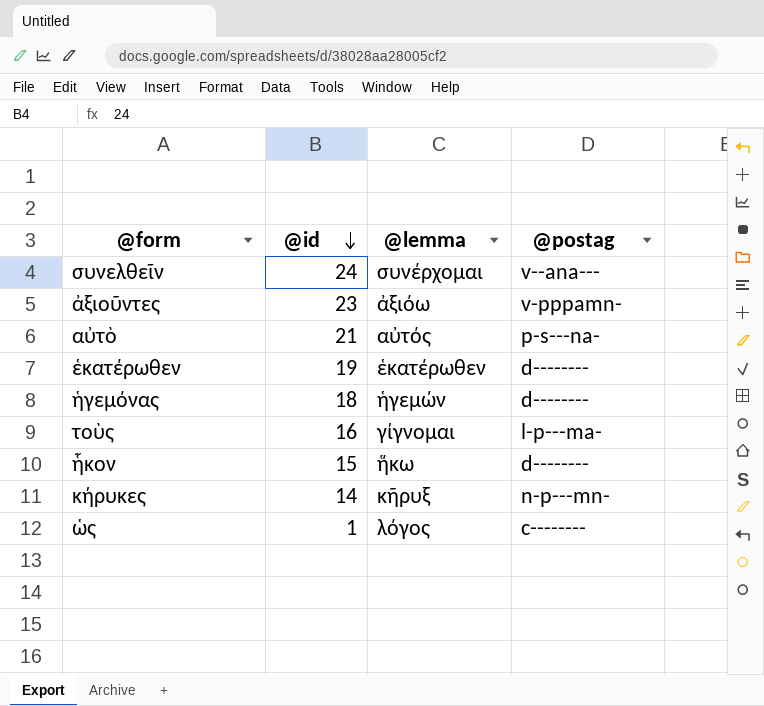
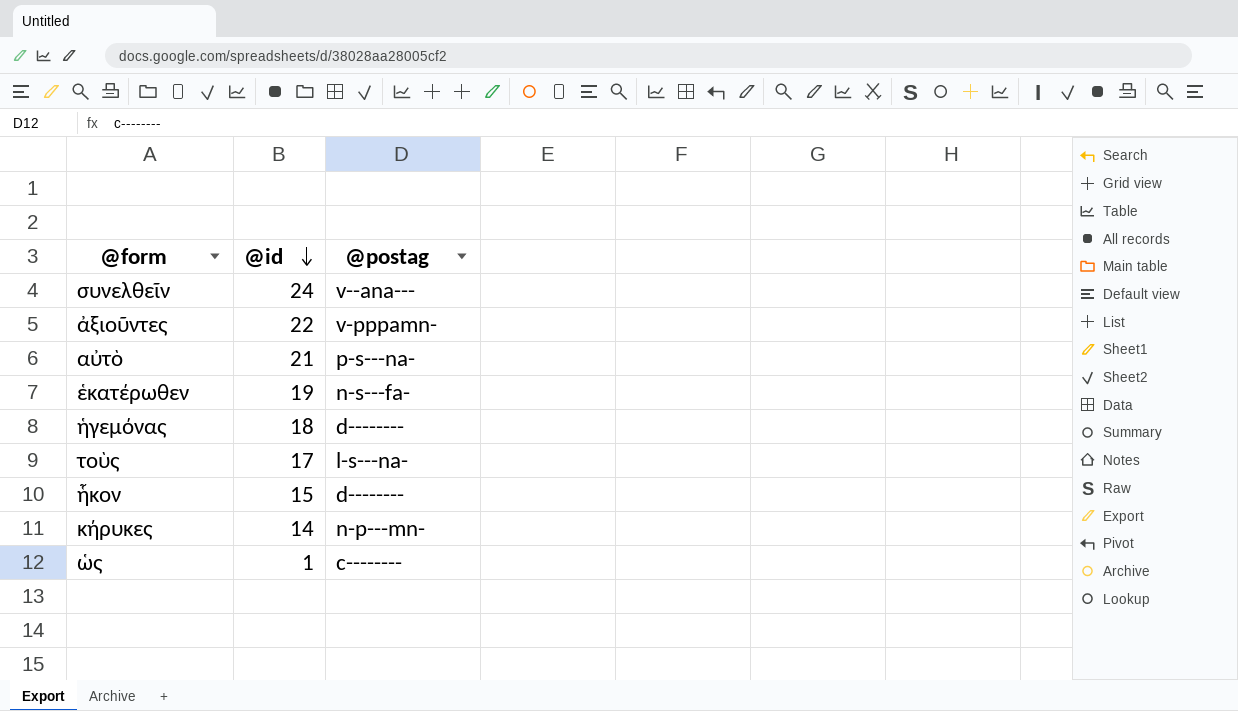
column @lemma | position: 3 -> none
ἀξιοῦντες | @id: 23 -> 22
ἑκατέρωθεν | @postag: d-------- -> n-s---fa-
τοὺς | @id: 16 -> 17
τοὺς | @postag: l-p---ma- -> l-s---na-

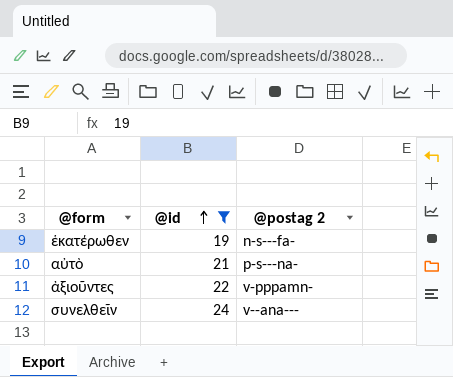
filter: none -> @id >= 19
row order: @id descending -> @id ascending
column name: @postag -> @postag 2

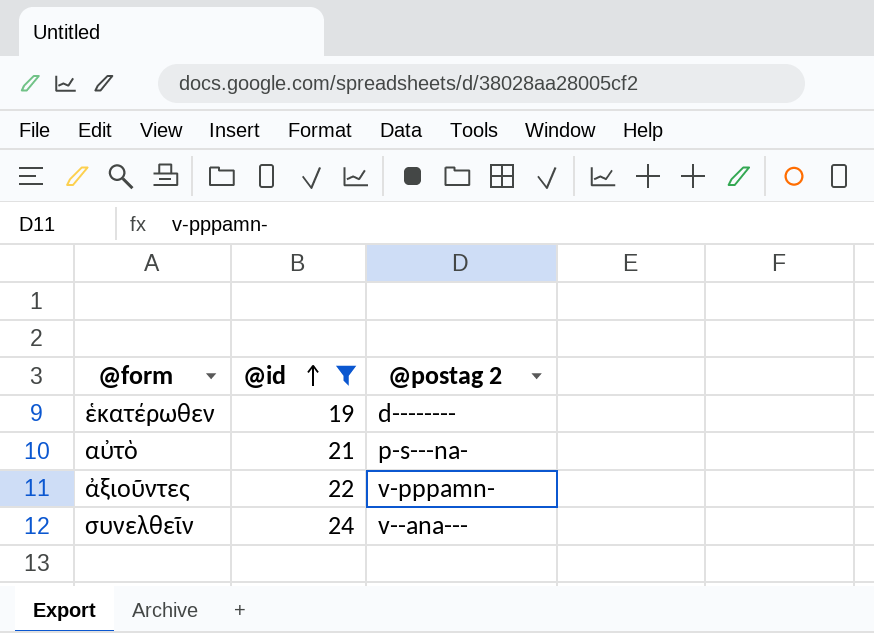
ἑκατέρωθεν | @postag 2: n-s---fa- -> d--------

